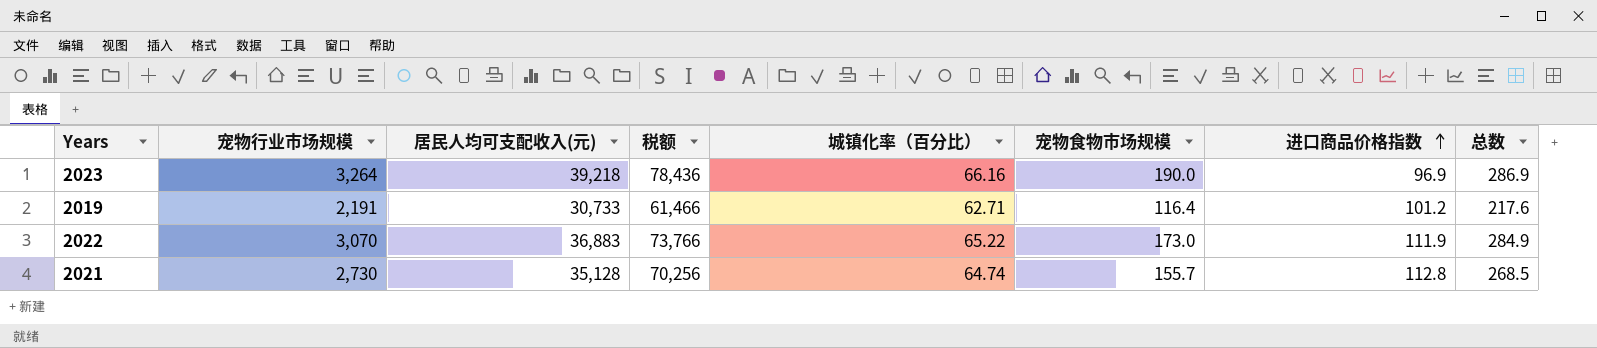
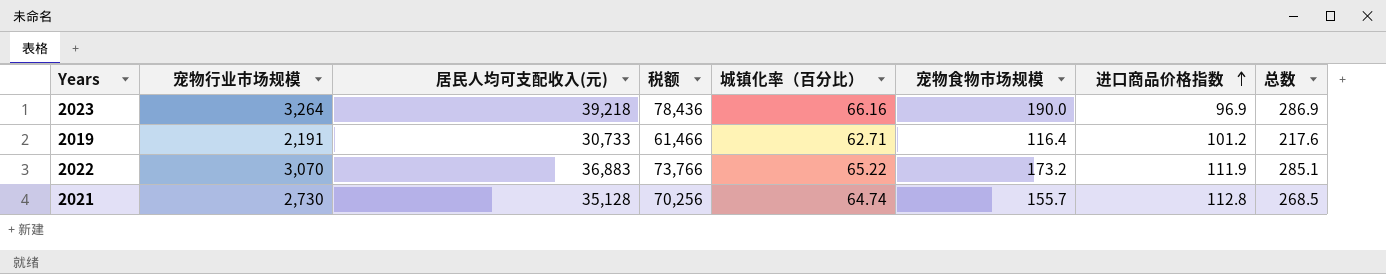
2022 | 宠物食物市场规模: 173.0 -> 173.2
2022 | 总数: 284.9 -> 285.1

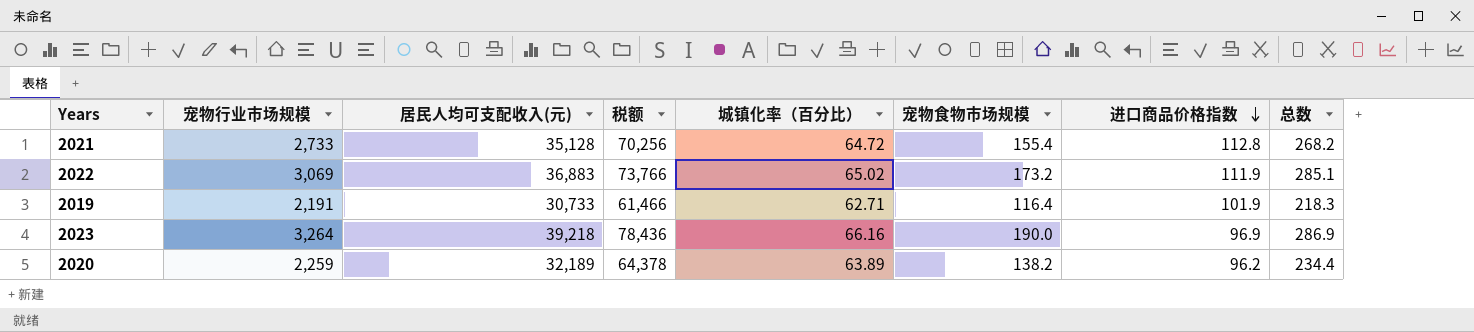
row order: 进口商品价格指数 ascending -> 进口商品价格指数 descending
2021 | 宠物行业市场规模: 2,730 -> 2,733
2021 | 城镇化率（百分比）: 64.74 -> 64.72
2021 | 宠物食物市场规模: 155.7 -> 155.4
2021 | 总数: 268.5 -> 268.2
2022 | 宠物行业市场规模: 3,070 -> 3,069
2022 | 城镇化率（百分比）: 65.22 -> 65.02
2019 | 进口商品价格指数: 101.2 -> 101.9
2019 | 总数: 217.6 -> 218.3
row 2020: none -> 2,259 | 32,189 | 64,378 | 63.89 | 138.2 | 96.2 | 234.4

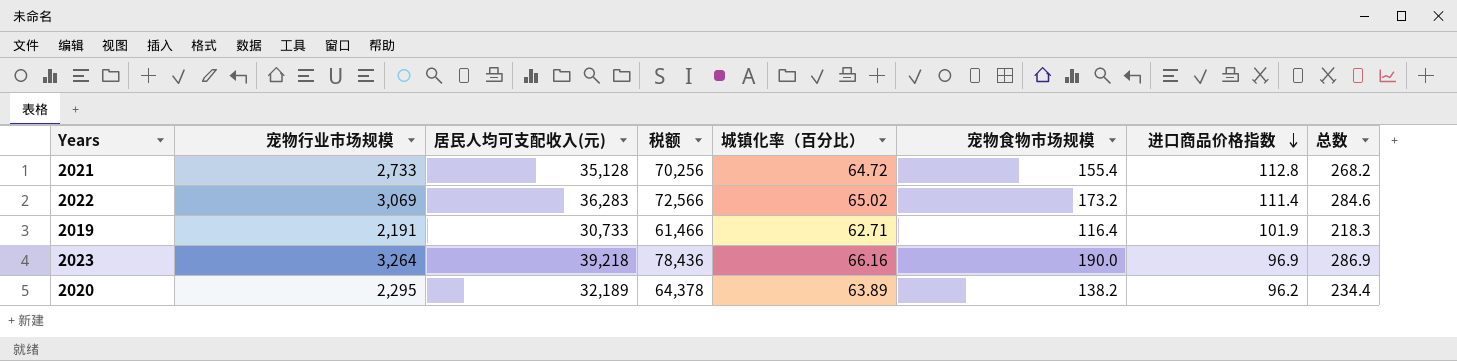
2022 | 居民人均可支配收入(元): 36,883 -> 36,283
2022 | 税额: 73,766 -> 72,566
2022 | 进口商品价格指数: 111.9 -> 111.4
2022 | 总数: 285.1 -> 284.6
2020 | 宠物行业市场规模: 2,259 -> 2,295

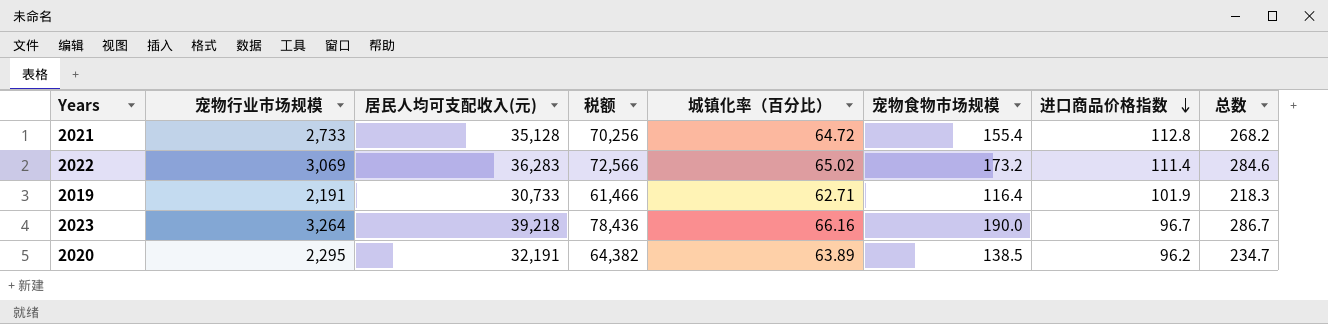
2023 | 进口商品价格指数: 96.9 -> 96.7
2023 | 总数: 286.9 -> 286.7
2020 | 居民人均可支配收入(元): 32,189 -> 32,191
2020 | 税额: 64,378 -> 64,382
2020 | 宠物食物市场规模: 138.2 -> 138.5
2020 | 总数: 234.4 -> 234.7

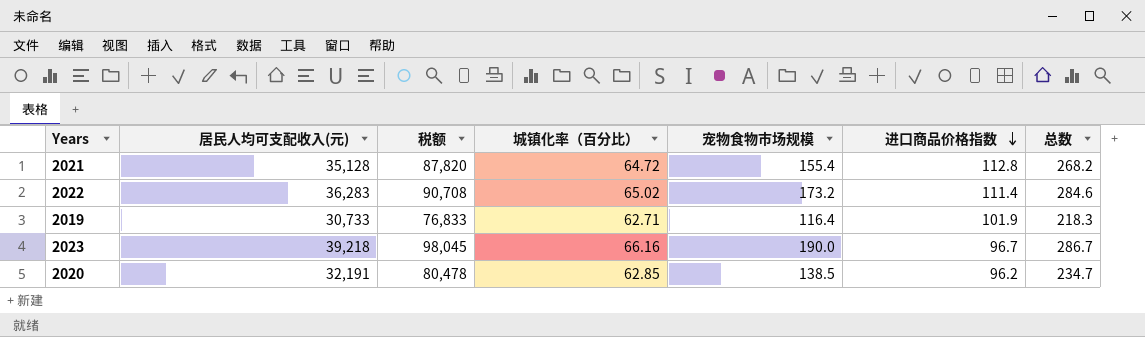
column 宠物行业市场规模 | position: 2 -> none
column 税额 | formula: [居民人均可支配收入(元)] * 2 -> [居民人均可支配收入(元)] * 2.5
2020 | 城镇化率（百分比）: 63.89 -> 62.85

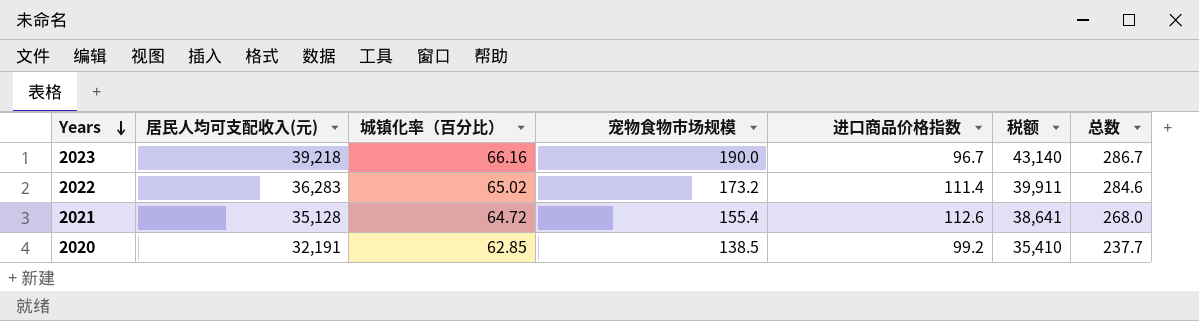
row order: 进口商品价格指数 descending -> Years descending
column 税额 | formula: [居民人均可支配收入(元)] * 2.5 -> [居民人均可支配收入(元)] * 1.1
column 税额 | position: 3 -> 6
row 2019: 30,733 | 76,833 | 62.71 | 116.4 | 101.9 | 218.3 -> none
2021 | 进口商品价格指数: 112.8 -> 112.6
2021 | 总数: 268.2 -> 268.0
2020 | 进口商品价格指数: 96.2 -> 99.2
2020 | 总数: 234.7 -> 237.7

